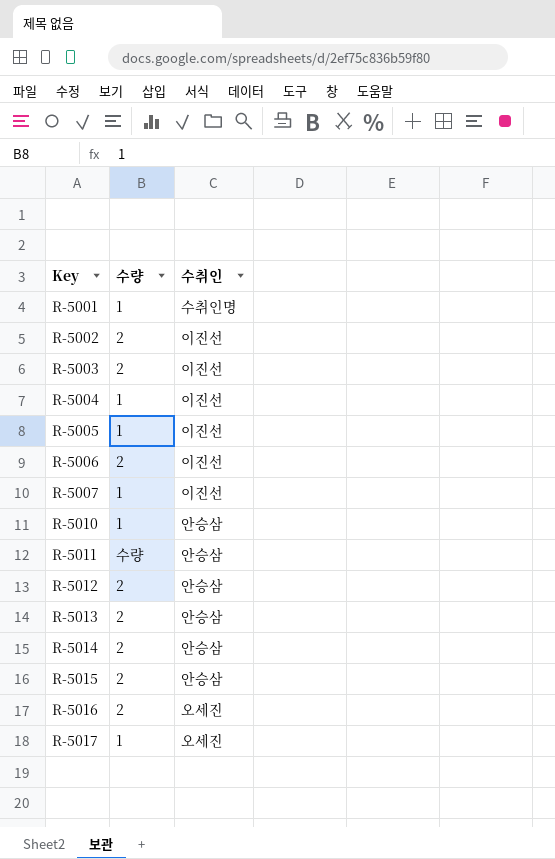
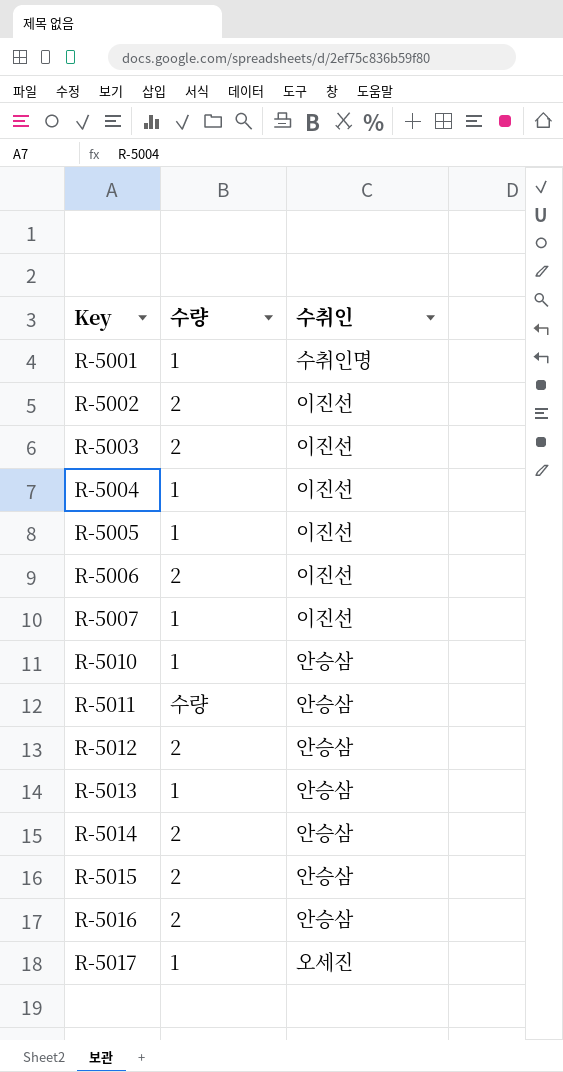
R-5013 | 수량: 2 -> 1
R-5016 | 수취인: 오세진 -> 안승삼

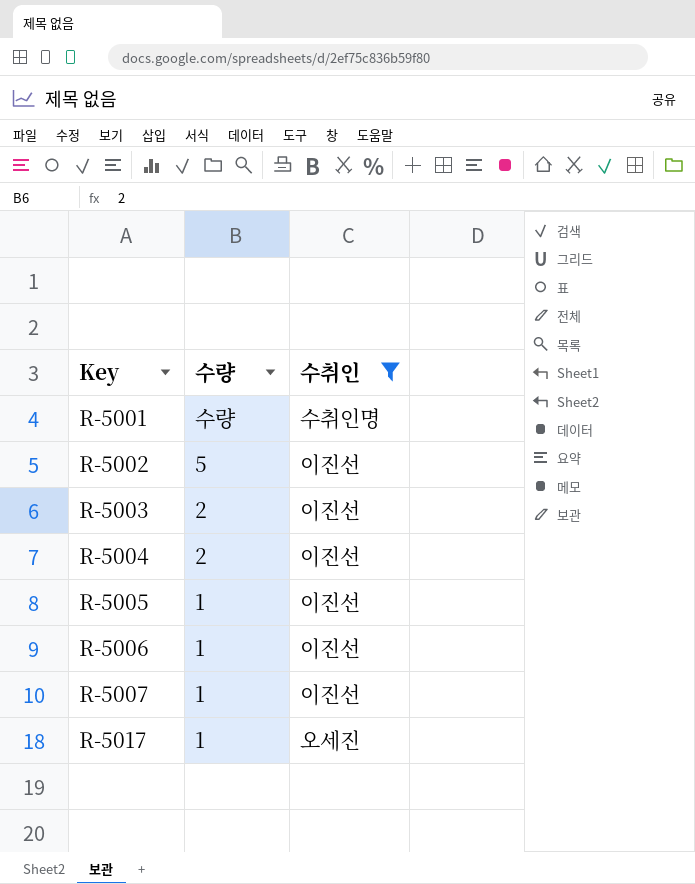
filter: none -> 수취인 != 안승삼
R-5001 | 수량: 1 -> 수량
R-5002 | 수량: 2 -> 5
R-5004 | 수량: 1 -> 2
R-5006 | 수량: 2 -> 1

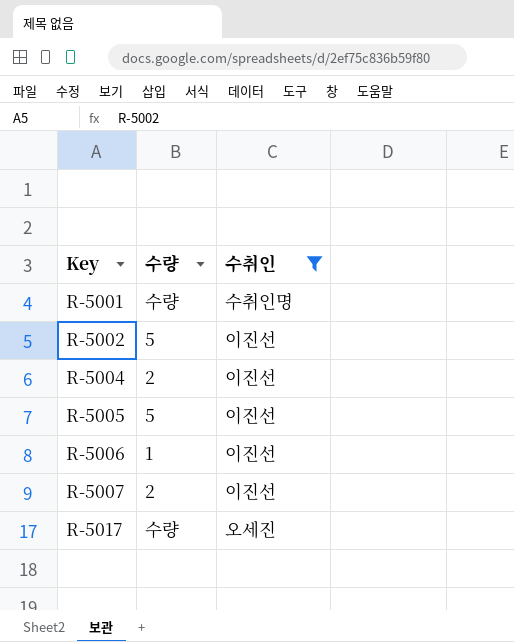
row R-5003: 2 | 이진선 -> none
R-5005 | 수량: 1 -> 5
R-5007 | 수량: 1 -> 2
R-5017 | 수량: 1 -> 수량

